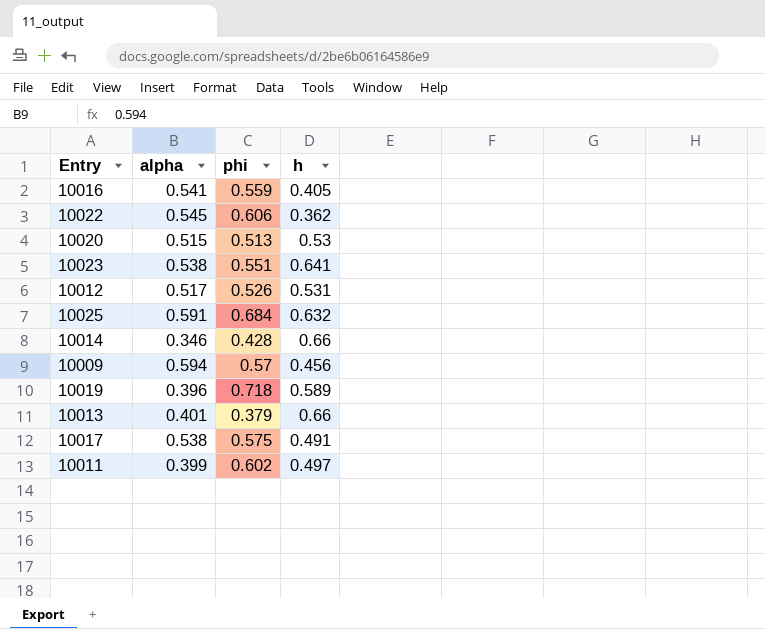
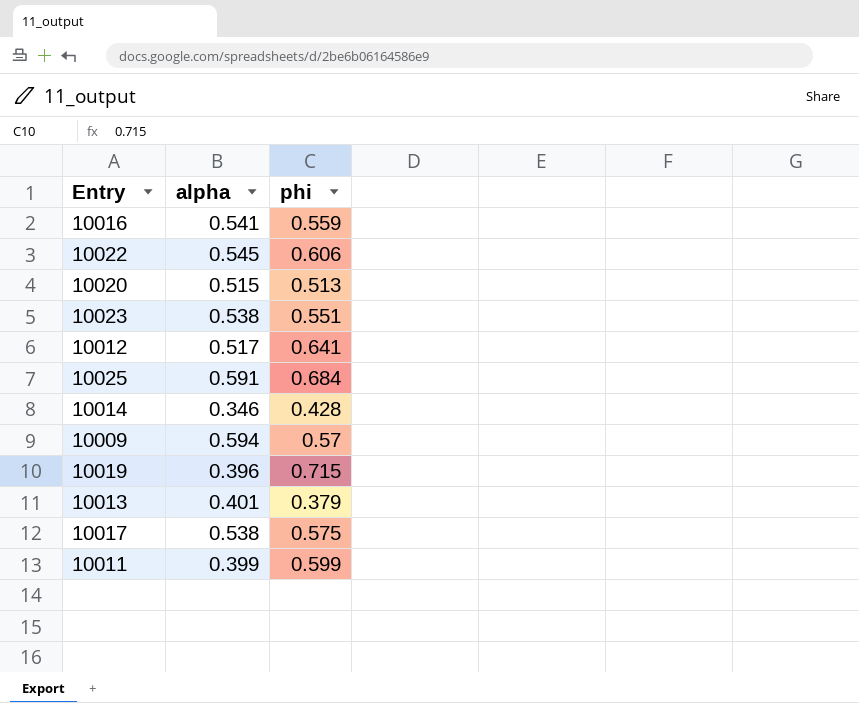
column h | position: 4 -> none
10012 | phi: 0.526 -> 0.641
10019 | phi: 0.718 -> 0.715
10011 | phi: 0.602 -> 0.599

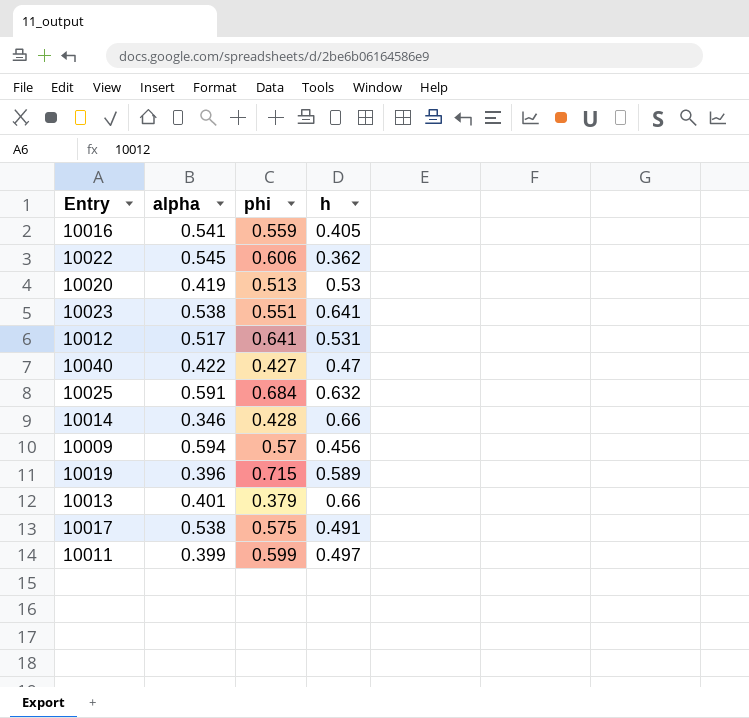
column h | position: none -> 4
10020 | alpha: 0.515 -> 0.419
row 10040: none -> 0.422 | 0.427 | 0.47

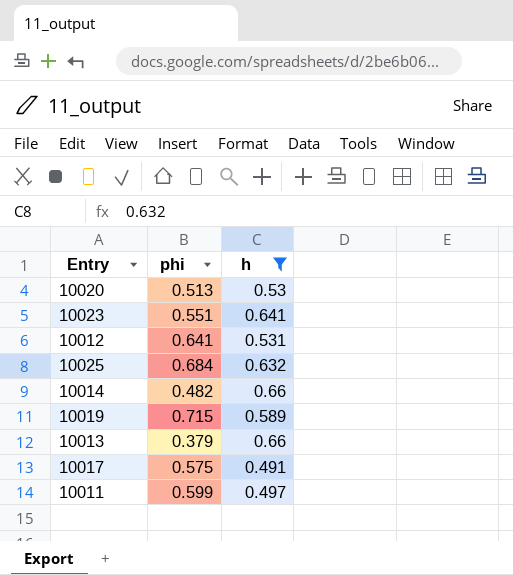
filter: none -> h >= 0.491
column alpha | position: 2 -> none
10014 | phi: 0.428 -> 0.482

